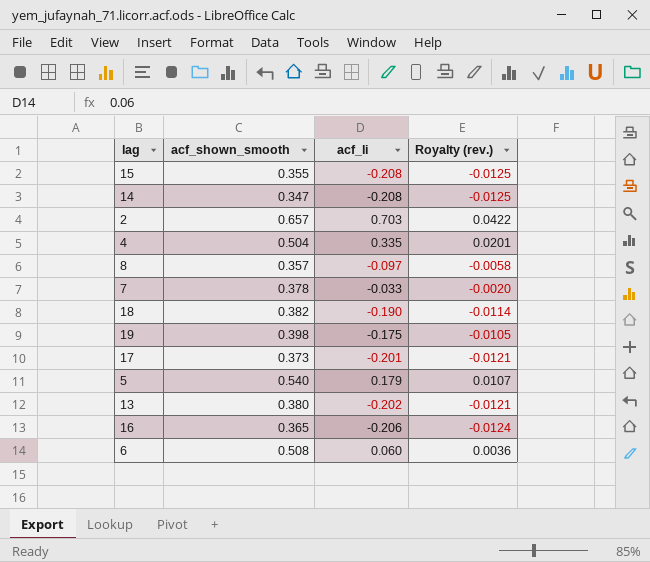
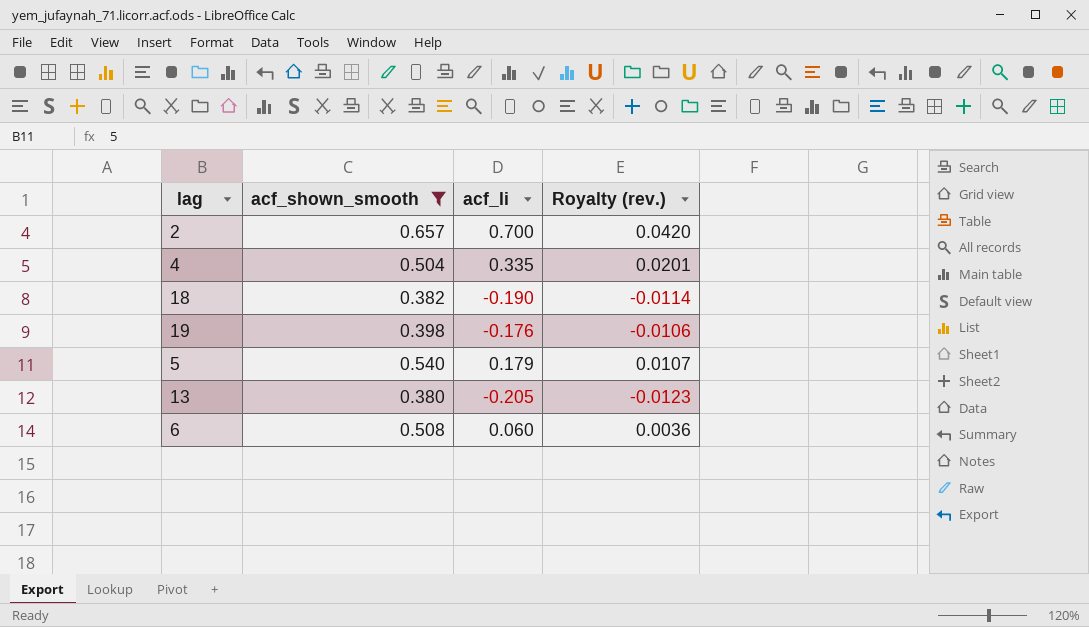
filter: none -> acf_shown_smooth >= 0.380
2 | acf_li: 0.703 -> 0.700
2 | Royalty (rev.): 0.0422 -> 0.0420
19 | acf_li: -0.175 -> -0.176
19 | Royalty (rev.): -0.0105 -> -0.0106
13 | acf_li: -0.202 -> -0.205
13 | Royalty (rev.): -0.0121 -> -0.0123

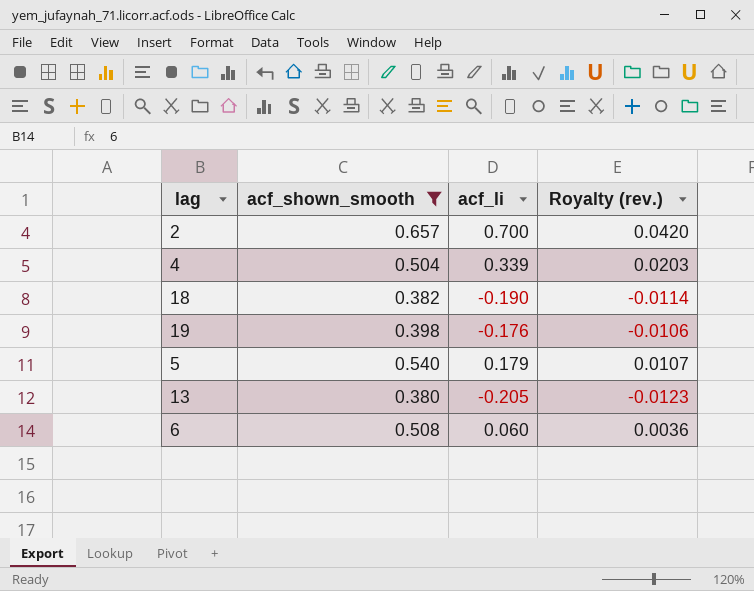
4 | acf_li: 0.335 -> 0.339
4 | Royalty (rev.): 0.0201 -> 0.0203

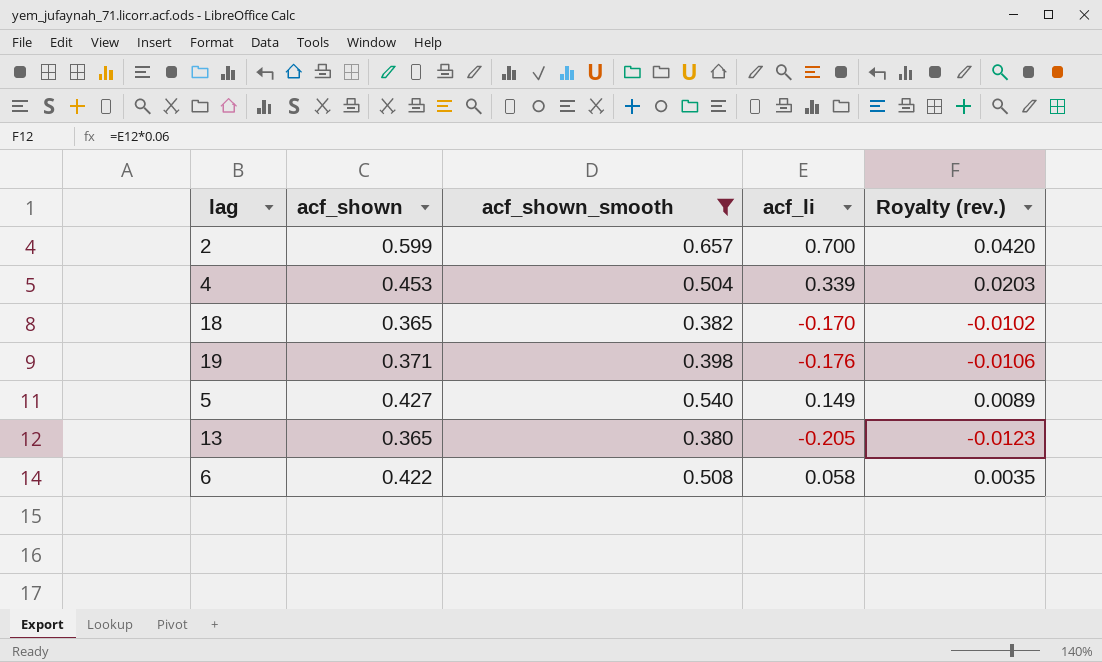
column acf_shown | position: none -> 2
18 | acf_li: -0.190 -> -0.170
18 | Royalty (rev.): -0.0114 -> -0.0102
5 | acf_li: 0.179 -> 0.149
5 | Royalty (rev.): 0.0107 -> 0.0089
6 | acf_li: 0.060 -> 0.058
6 | Royalty (rev.): 0.0036 -> 0.0035

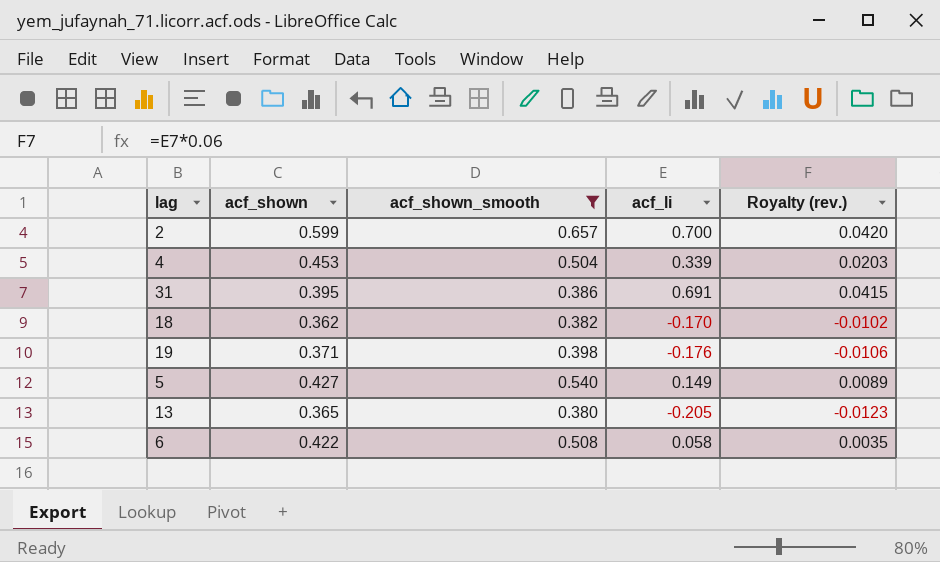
row 31: none -> 0.395 | 0.386 | 0.691 | 0.0415
18 | acf_shown: 0.365 -> 0.362

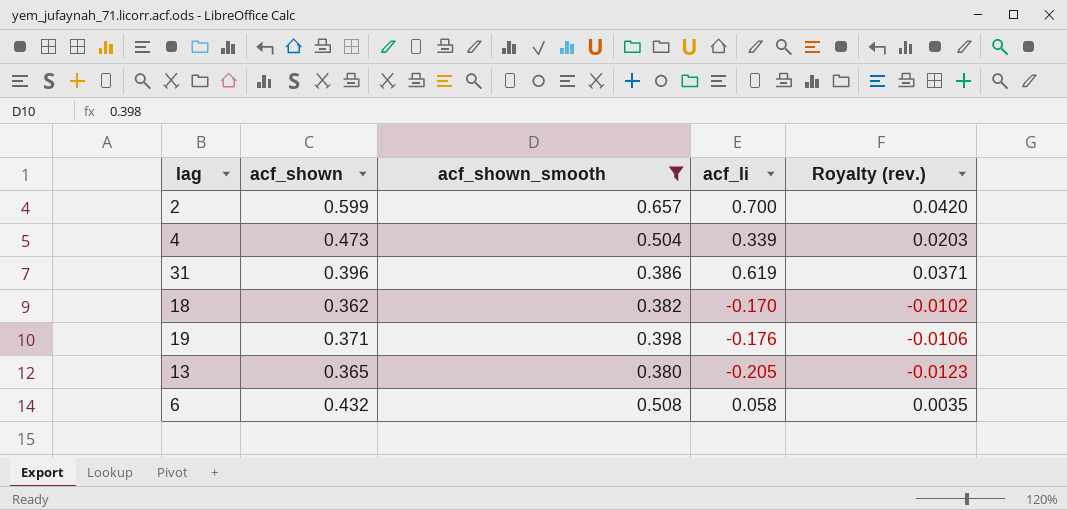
row 5: 0.427 | 0.540 | 0.149 | 0.0089 -> none
4 | acf_shown: 0.453 -> 0.473
31 | acf_shown: 0.395 -> 0.396
31 | acf_li: 0.691 -> 0.619
31 | Royalty (rev.): 0.0415 -> 0.0371
6 | acf_shown: 0.422 -> 0.432

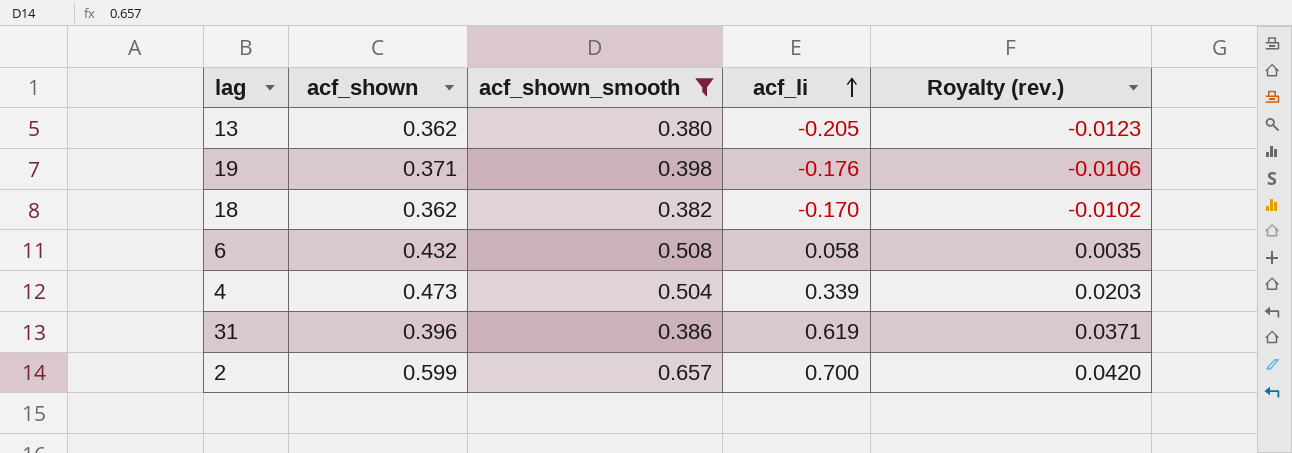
row order: none -> acf_li ascending
13 | acf_shown: 0.365 -> 0.362

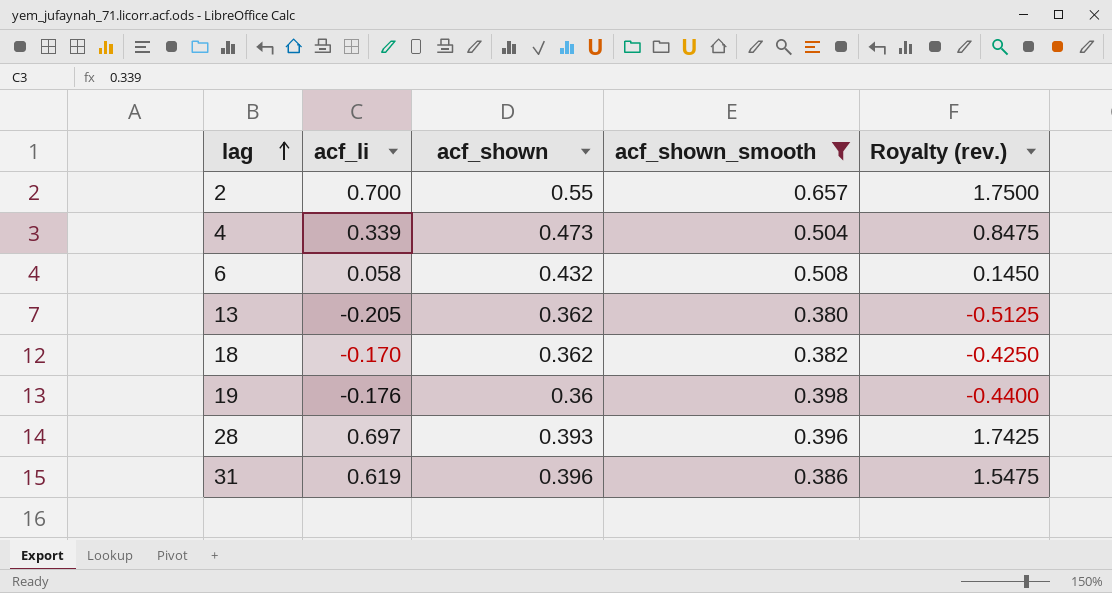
row order: acf_li ascending -> lag ascending
column acf_li | position: 4 -> 2
column Royalty (rev.) | formula: [acf_li] * 0.06 -> [acf_li] * 2.5
2 | acf_shown: 0.599 -> 0.55
19 | acf_shown: 0.371 -> 0.36
row 28: none -> 0.697 | 0.393 | 0.396 | 1.7425

